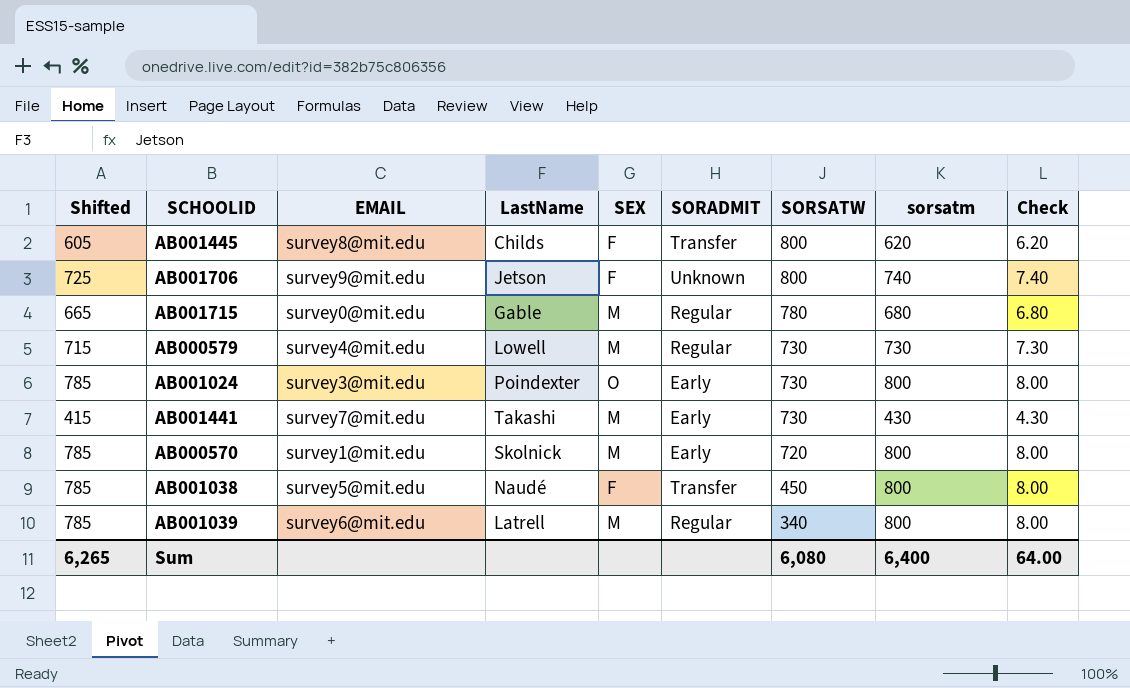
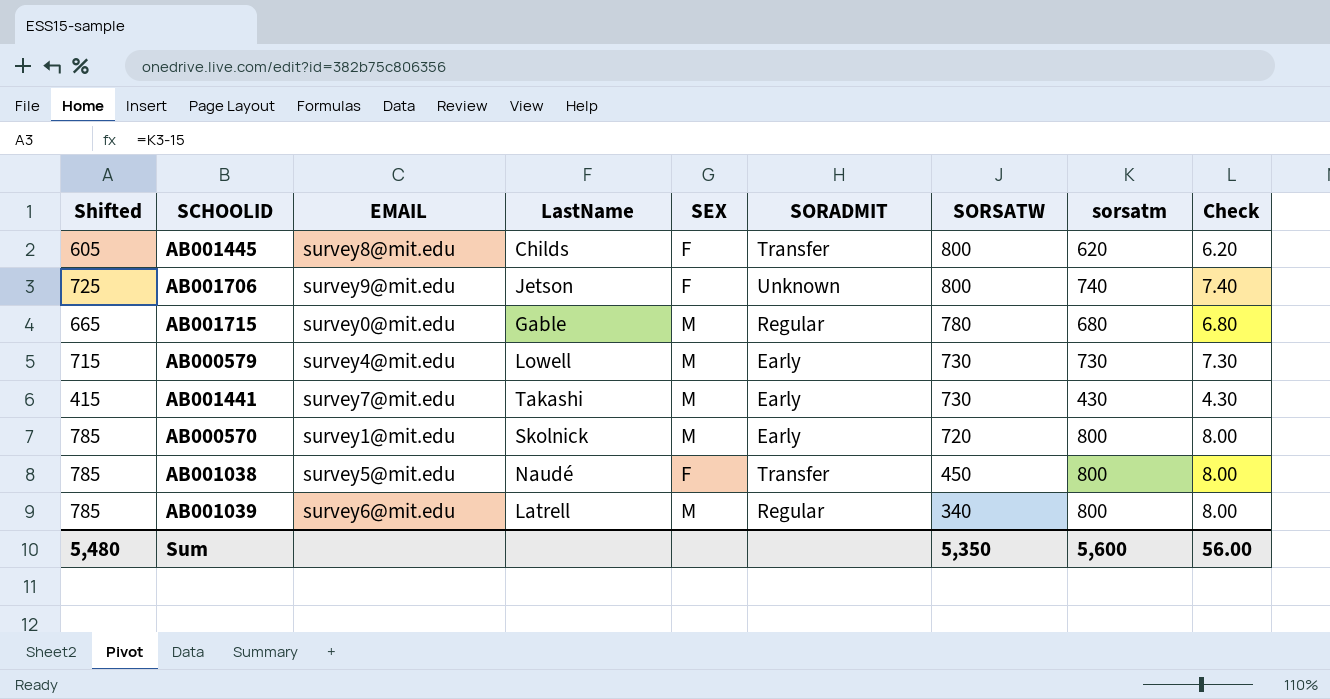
row AB001024: 785 | survey3@mit.edu | Poindexter | O | Early | 730 | 800 | 8.00 -> none
AB000579 | SORADMIT: Regular -> Early
Sum | Shifted: 6,265 -> 5,480
Sum | SORSATW: 6,080 -> 5,350
Sum | sorsatm: 6,400 -> 5,600
Sum | Check: 64.00 -> 56.00

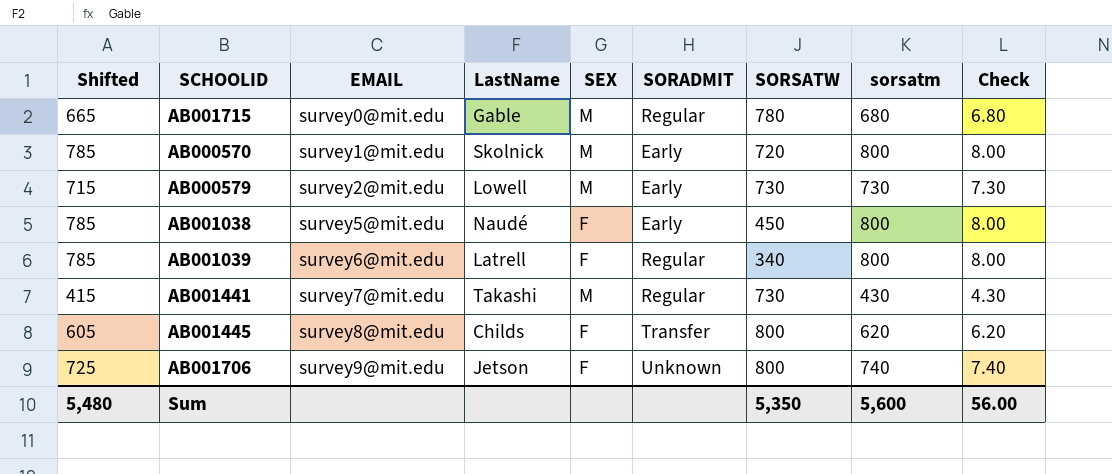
row order: SORSATW descending -> EMAIL ascending
AB000579 | EMAIL: survey4@mit.edu -> survey2@mit.edu
AB001038 | SORADMIT: Transfer -> Early
AB001039 | SEX: M -> F
AB001441 | SORADMIT: Early -> Regular

